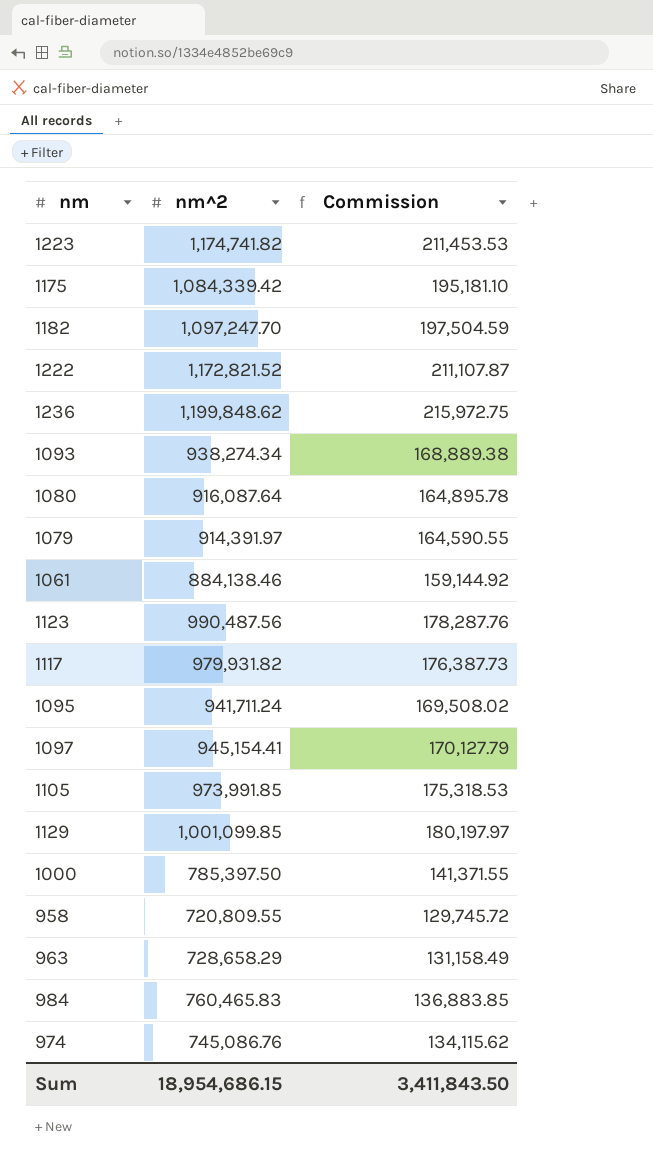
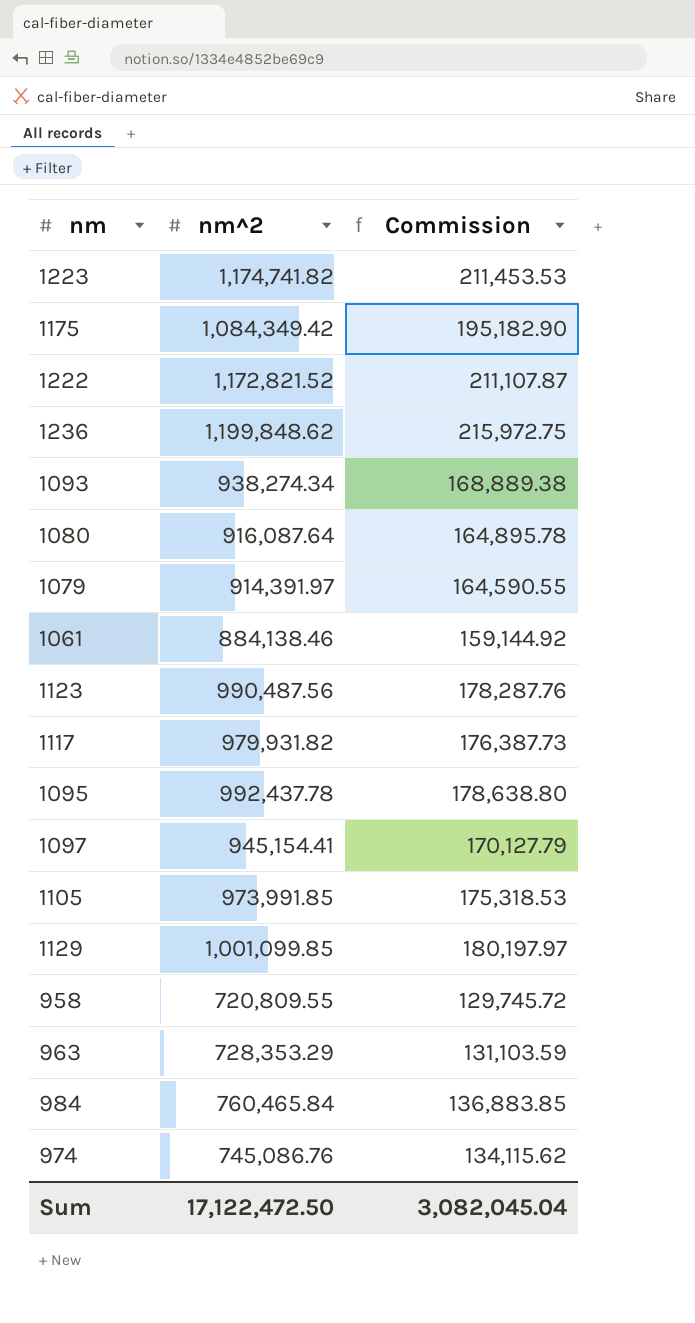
row 1182: 1,097,247.70 | 197,504.59 -> none
row 1000: 785,397.50 | 141,371.55 -> none
1175 | nm^2: 1,084,339.42 -> 1,084,349.42
1175 | Commission: 195,181.10 -> 195,182.90
1095 | nm^2: 941,711.24 -> 992,437.78
1095 | Commission: 169,508.02 -> 178,638.80
963 | nm^2: 728,658.29 -> 728,353.29
963 | Commission: 131,158.49 -> 131,103.59
984 | nm^2: 760,465.83 -> 760,465.84
Sum | nm^2: 18,954,686.15 -> 17,122,472.50
Sum | Commission: 3,411,843.50 -> 3,082,045.04

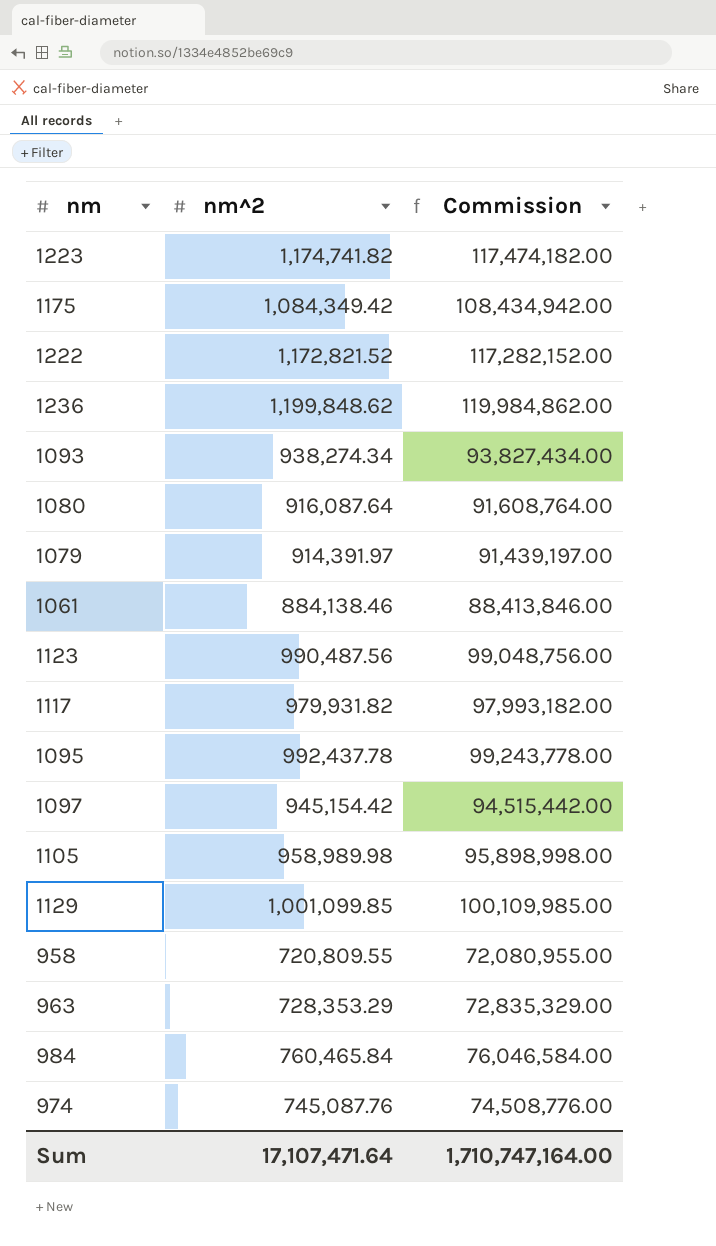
column Commission | formula: [nm^2] * 0.18 -> [nm^2] * 100
1097 | nm^2: 945,154.41 -> 945,154.42
1105 | nm^2: 973,991.85 -> 958,989.98
974 | nm^2: 745,086.76 -> 745,087.76
Sum | nm^2: 17,122,472.50 -> 17,107,471.64
Sum | Commission: 3,082,045.04 -> 1,710,747,164.00

